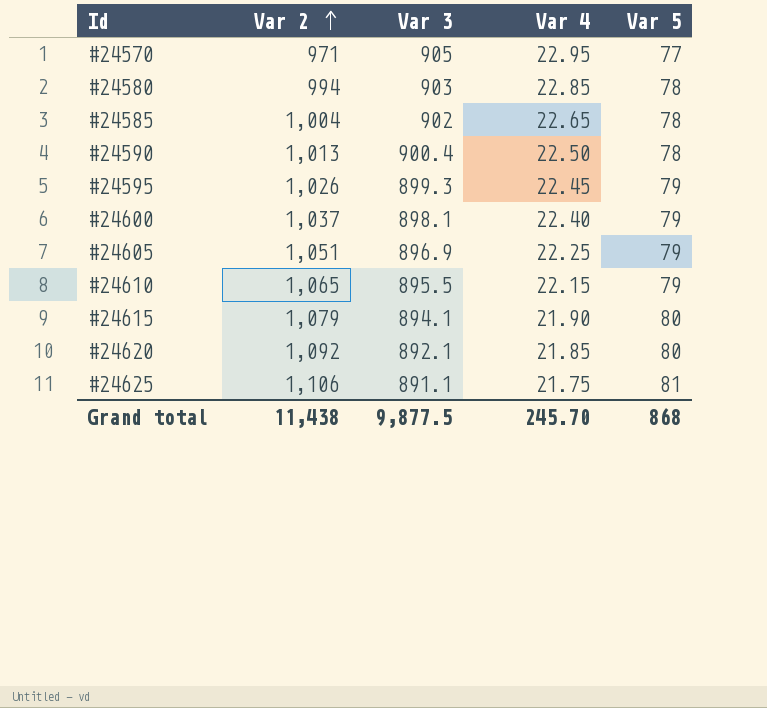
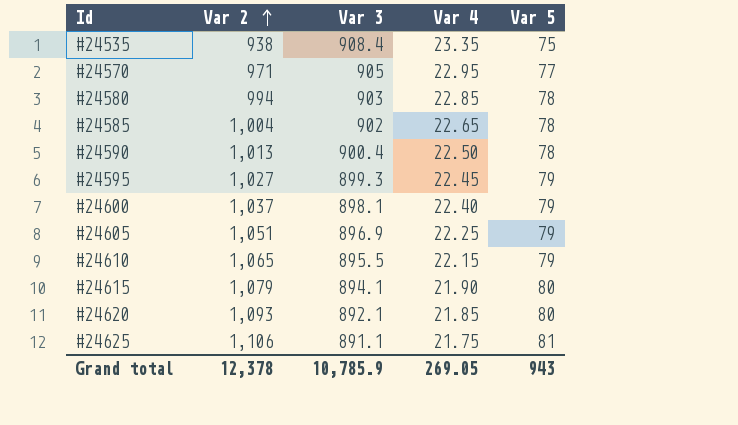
row #24535: none -> 938 | 908.4 | 23.35 | 75
#24595 | Var 2: 1,026 -> 1,027
#24620 | Var 2: 1,092 -> 1,093
Grand total | Var 2: 11,438 -> 12,378
Grand total | Var 3: 9,877.5 -> 10,785.9
Grand total | Var 4: 245.70 -> 269.05
Grand total | Var 5: 868 -> 943

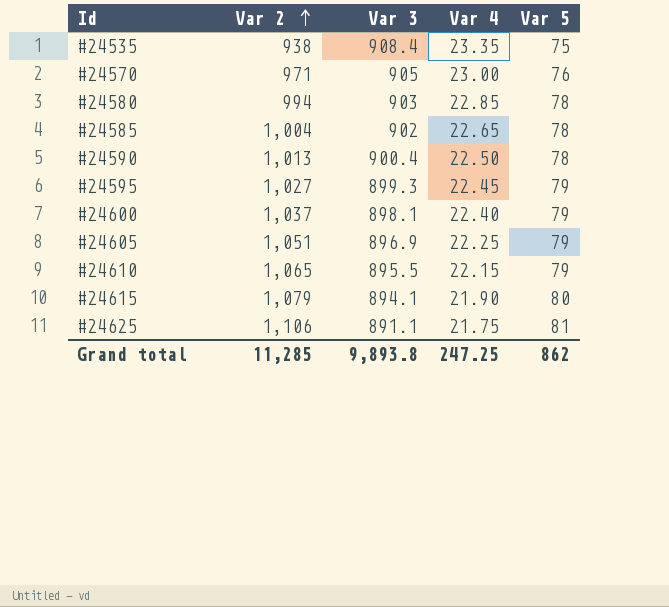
row #24620: 1,093 | 892.1 | 21.85 | 80 -> none
#24570 | Var 4: 22.95 -> 23.00
#24570 | Var 5: 77 -> 76
Grand total | Var 2: 12,378 -> 11,285
Grand total | Var 3: 10,785.9 -> 9,893.8
Grand total | Var 4: 269.05 -> 247.25
Grand total | Var 5: 943 -> 862

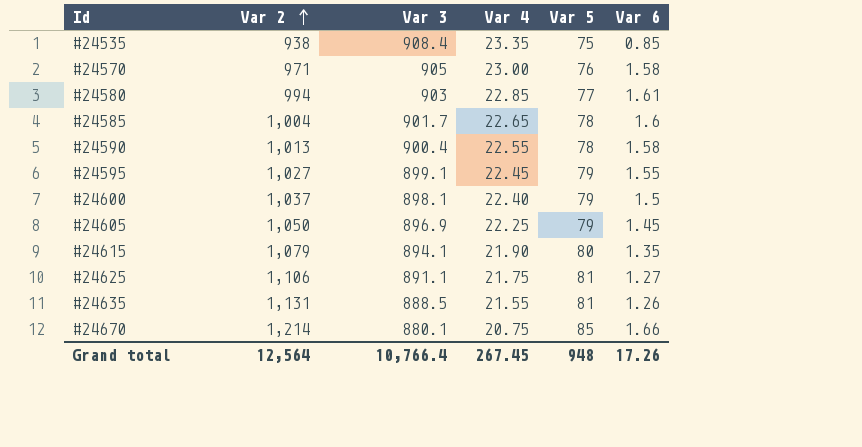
column Var 6 | position: none -> 6
row #24610: 1,065 | 895.5 | 22.15 | 79 -> none
#24580 | Var 5: 78 -> 77
#24585 | Var 3: 902 -> 901.7
#24590 | Var 4: 22.50 -> 22.55
#24595 | Var 3: 899.3 -> 899.1
#24605 | Var 2: 1,051 -> 1,050
row #24635: none -> 1,131 | 888.5 | 21.55 | 81 | 1.26
row #24670: none -> 1,214 | 880.1 | 20.75 | 85 | 1.66
Grand total | Var 2: 11,285 -> 12,564
Grand total | Var 3: 9,893.8 -> 10,766.4
Grand total | Var 4: 247.25 -> 267.45
Grand total | Var 5: 862 -> 948

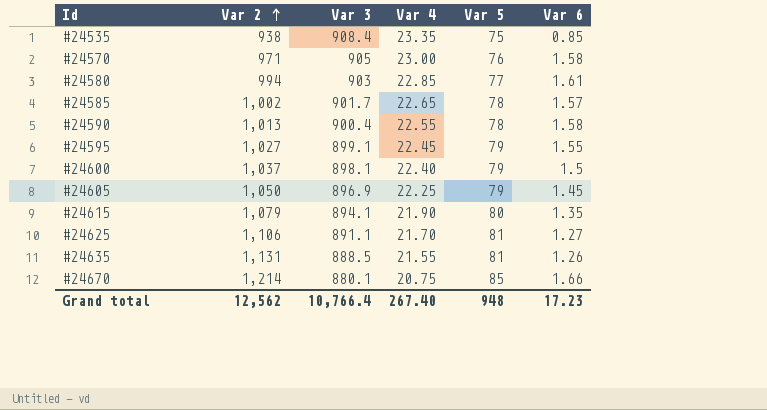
#24585 | Var 2: 1,004 -> 1,002
#24585 | Var 6: 1.6 -> 1.57
#24625 | Var 4: 21.75 -> 21.70
Grand total | Var 2: 12,564 -> 12,562
Grand total | Var 4: 267.45 -> 267.40
Grand total | Var 6: 17.26 -> 17.23

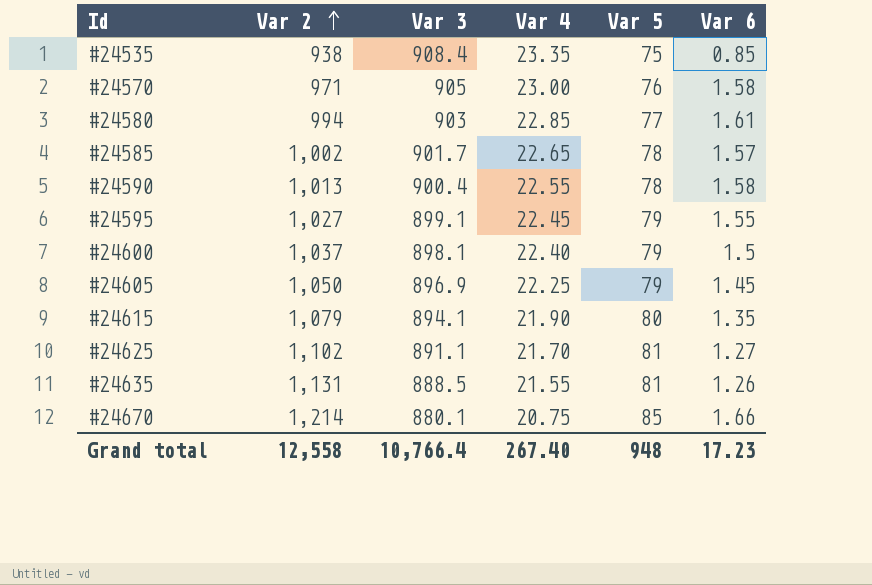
#24625 | Var 2: 1,106 -> 1,102
Grand total | Var 2: 12,562 -> 12,558

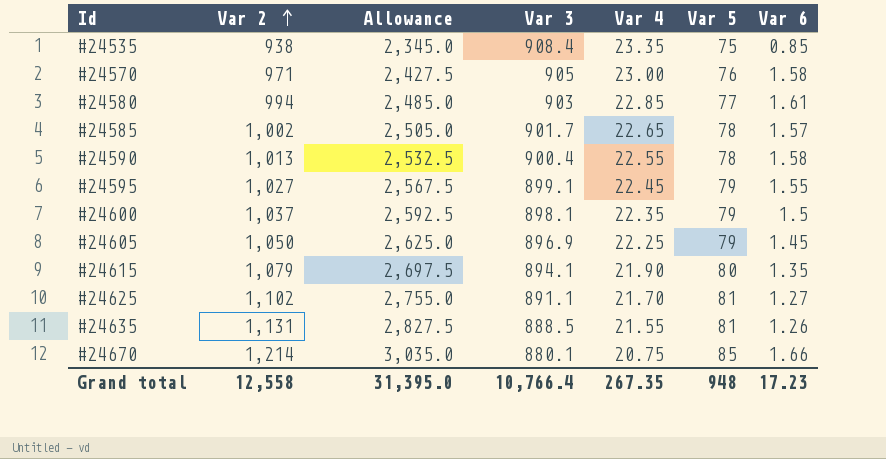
column Allowance | formula: none -> [Var 2] * 2.5
#24600 | Var 4: 22.40 -> 22.35
Grand total | Var 4: 267.40 -> 267.35

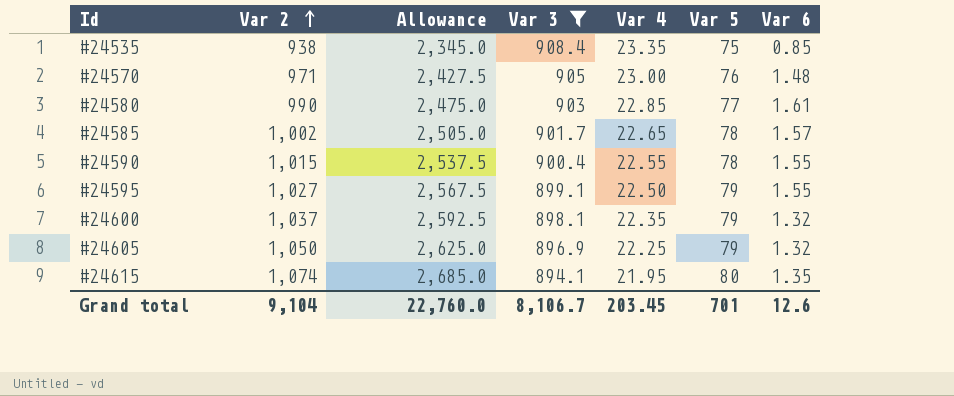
filter: none -> Var 3 >= 894.1
#24570 | Var 6: 1.58 -> 1.48
#24580 | Var 2: 994 -> 990
#24580 | Allowance: 2,485.0 -> 2,475.0
#24590 | Var 2: 1,013 -> 1,015
#24590 | Allowance: 2,532.5 -> 2,537.5
#24590 | Var 6: 1.58 -> 1.55
#24595 | Var 4: 22.45 -> 22.50
#24600 | Var 6: 1.5 -> 1.32
#24605 | Var 6: 1.45 -> 1.32
#24615 | Var 2: 1,079 -> 1,074
#24615 | Allowance: 2,697.5 -> 2,685.0
#24615 | Var 4: 21.90 -> 21.95
Grand total | Var 2: 12,558 -> 9,104
Grand total | Allowance: 31,395.0 -> 22,760.0
Grand total | Var 3: 10,766.4 -> 8,106.7
Grand total | Var 4: 267.35 -> 203.45
Grand total | Var 5: 948 -> 701
Grand total | Var 6: 17.23 -> 12.6

